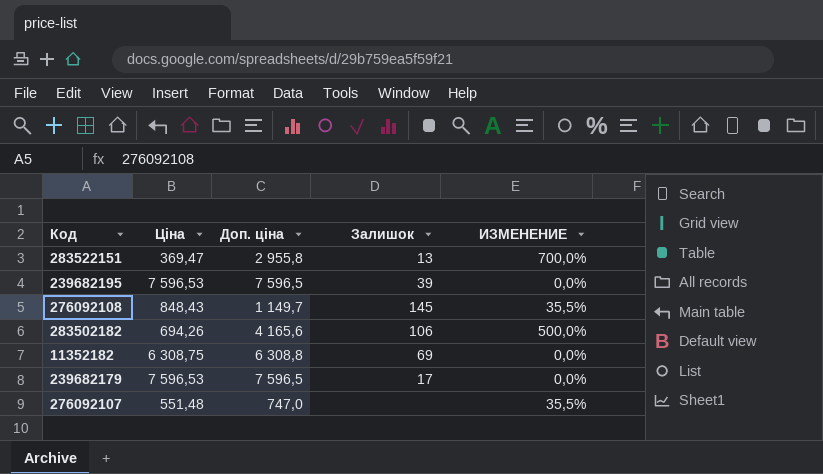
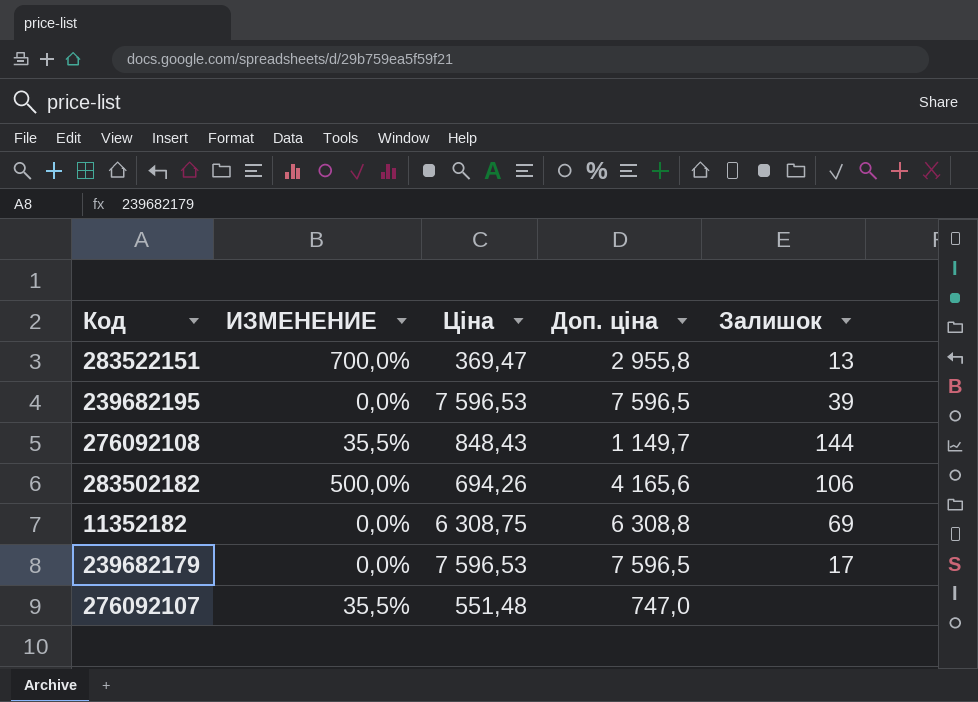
column ИЗМЕНЕНИЕ | position: 5 -> 2
276092108 | Залишок: 145 -> 144

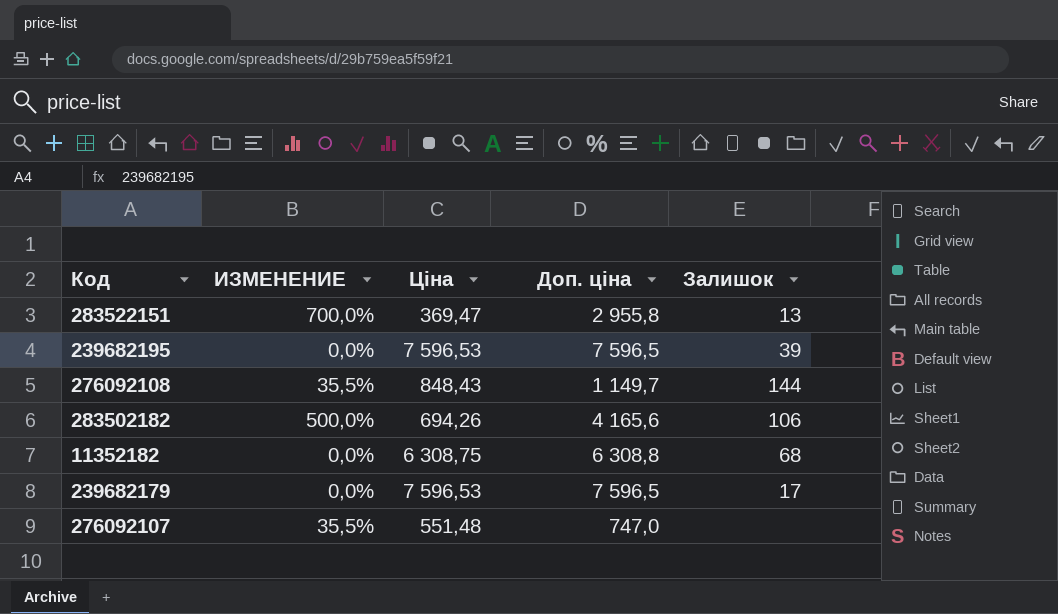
11352182 | Залишок: 69 -> 68

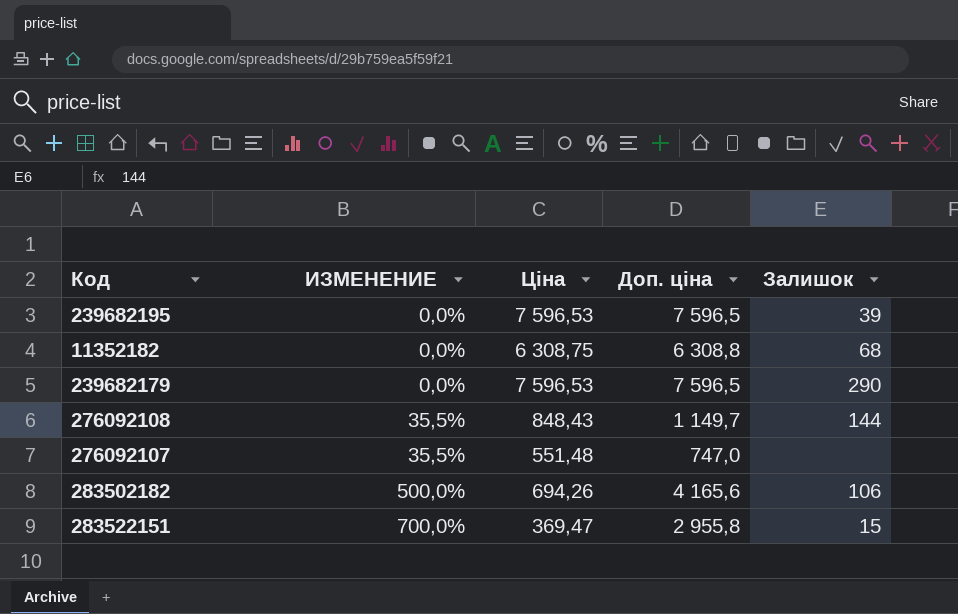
row order: none -> ИЗМЕНЕНИЕ ascending
239682179 | Залишок: 17 -> 290
283522151 | Залишок: 13 -> 15

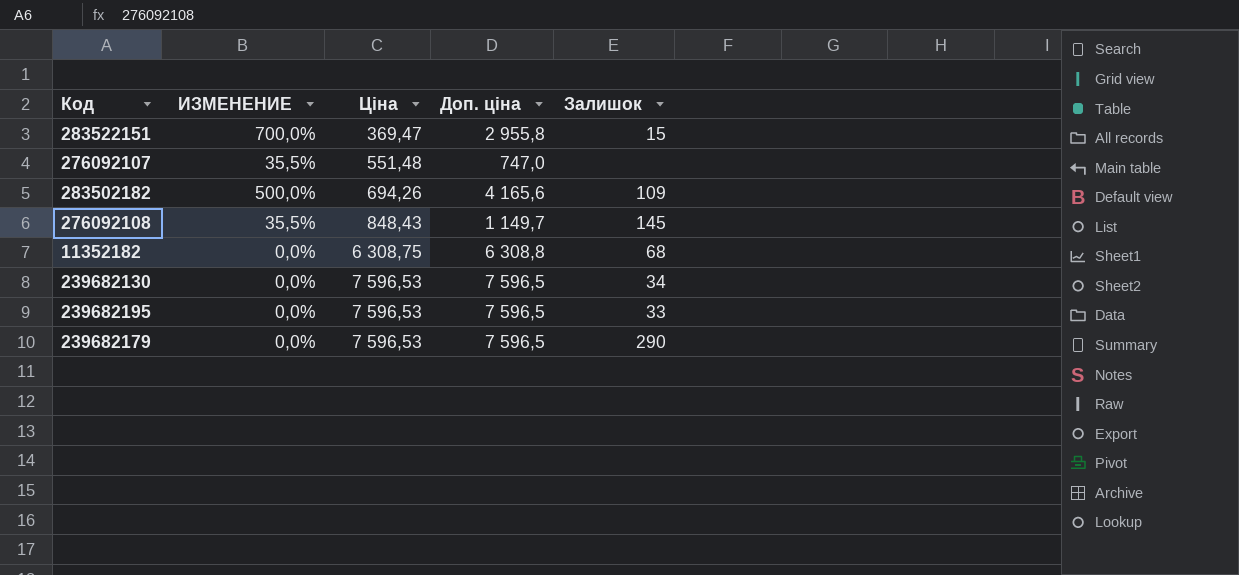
row order: ИЗМЕНЕНИЕ ascending -> Ціна ascending
283502182 | Залишок: 106 -> 109
276092108 | Залишок: 144 -> 145
row 239682130: none -> 0,0% | 7 596,53 | 7 596,5 | 34
239682195 | Залишок: 39 -> 33

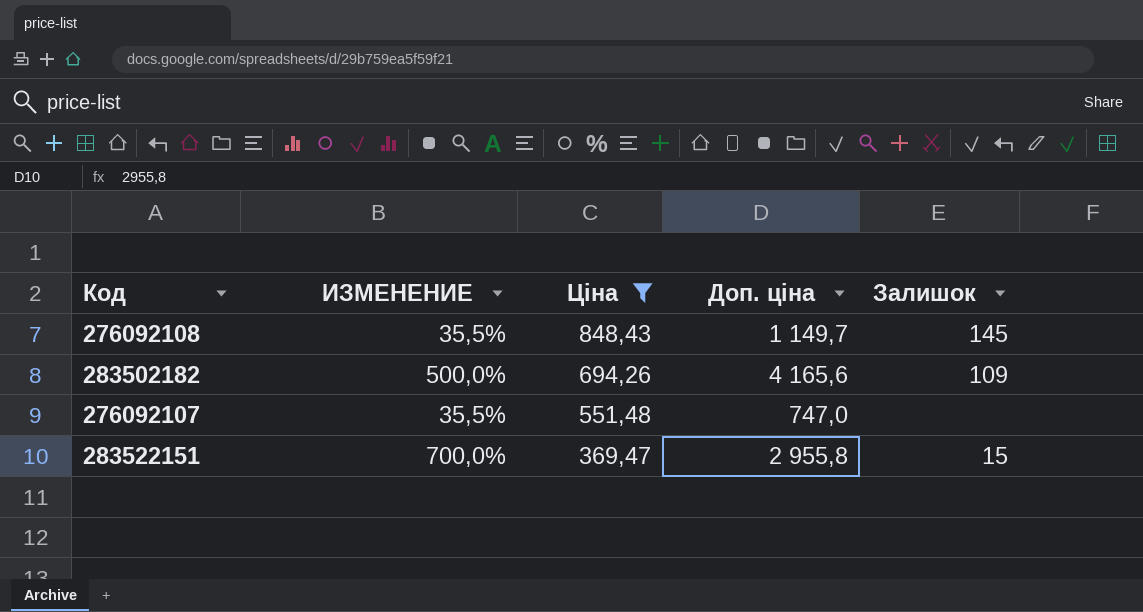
filter: none -> Ціна <= 848,43
row order: Ціна ascending -> Ціна descending

